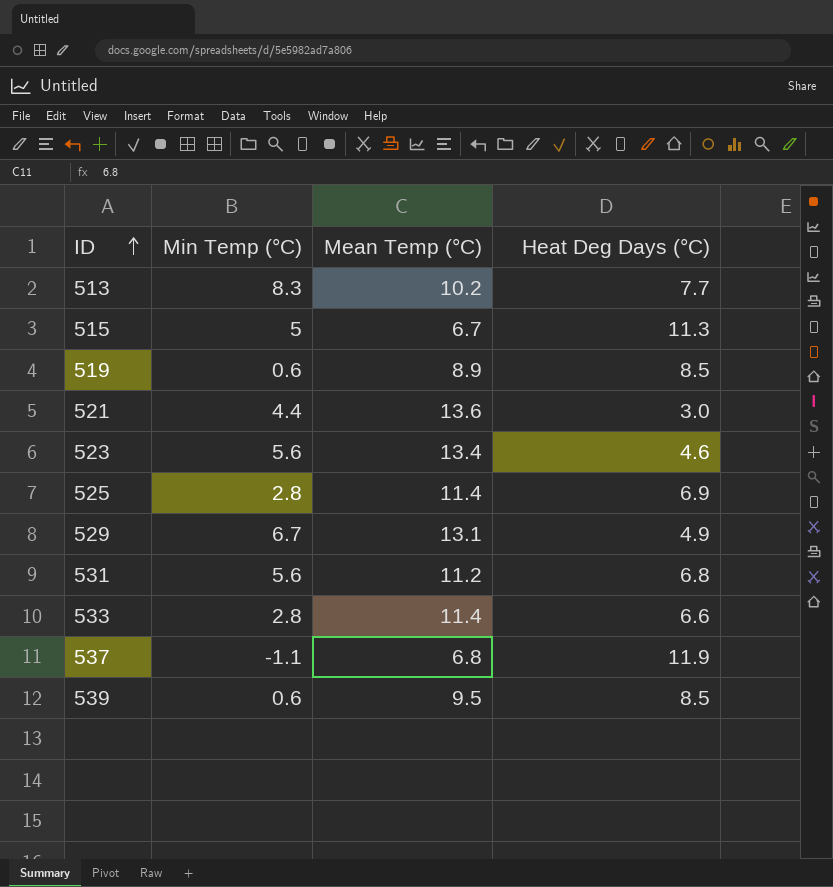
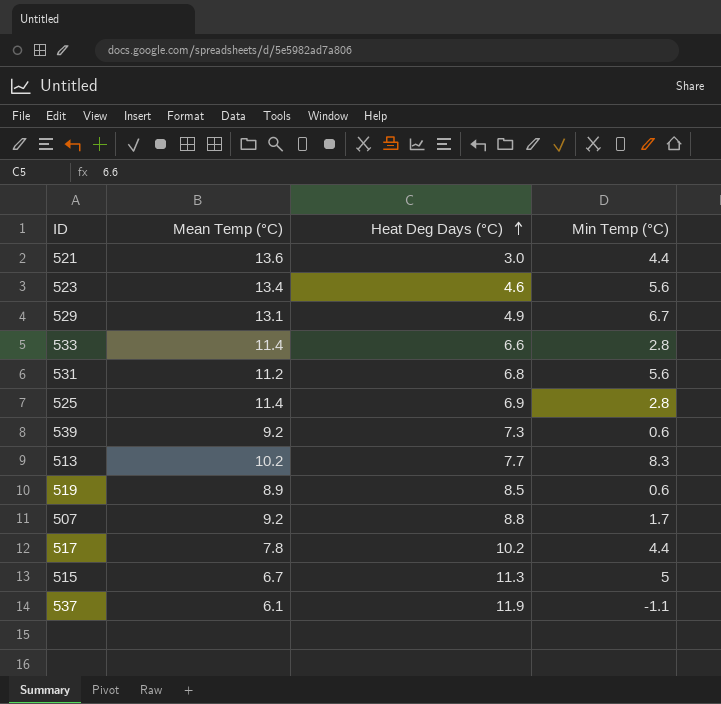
row order: ID ascending -> Heat Deg Days (°C) ascending
column Min Temp (°C) | position: 2 -> 4
539 | Mean Temp (°C): 9.5 -> 9.2
539 | Heat Deg Days (°C): 8.5 -> 7.3
row 507: none -> 9.2 | 8.8 | 1.7
row 517: none -> 7.8 | 10.2 | 4.4
537 | Mean Temp (°C): 6.8 -> 6.1

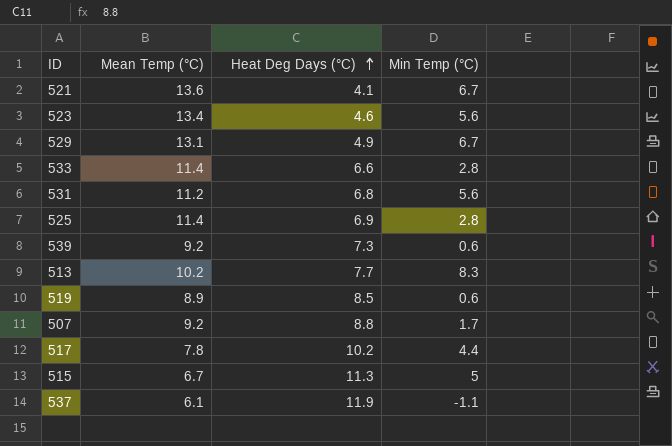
521 | Heat Deg Days (°C): 3.0 -> 4.1
521 | Min Temp (°C): 4.4 -> 6.7

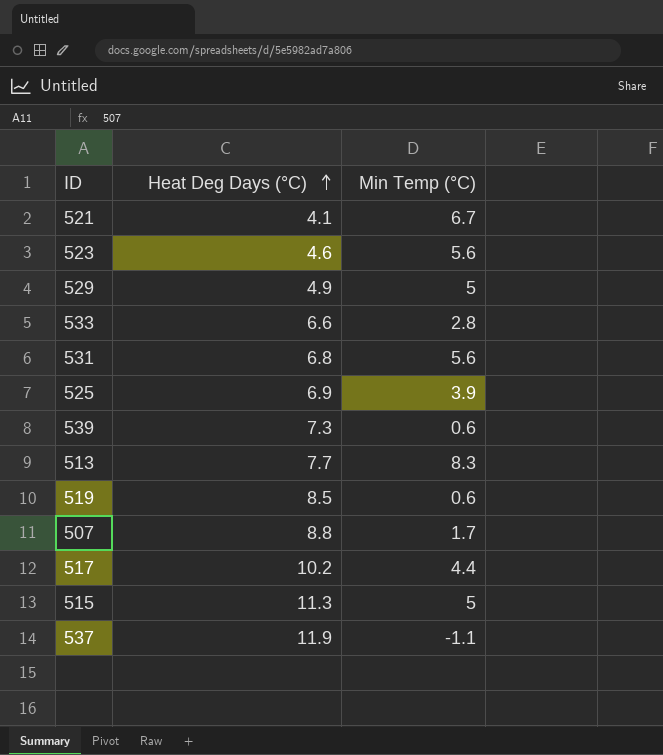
column Mean Temp (°C) | position: 2 -> none
529 | Min Temp (°C): 6.7 -> 5
525 | Min Temp (°C): 2.8 -> 3.9

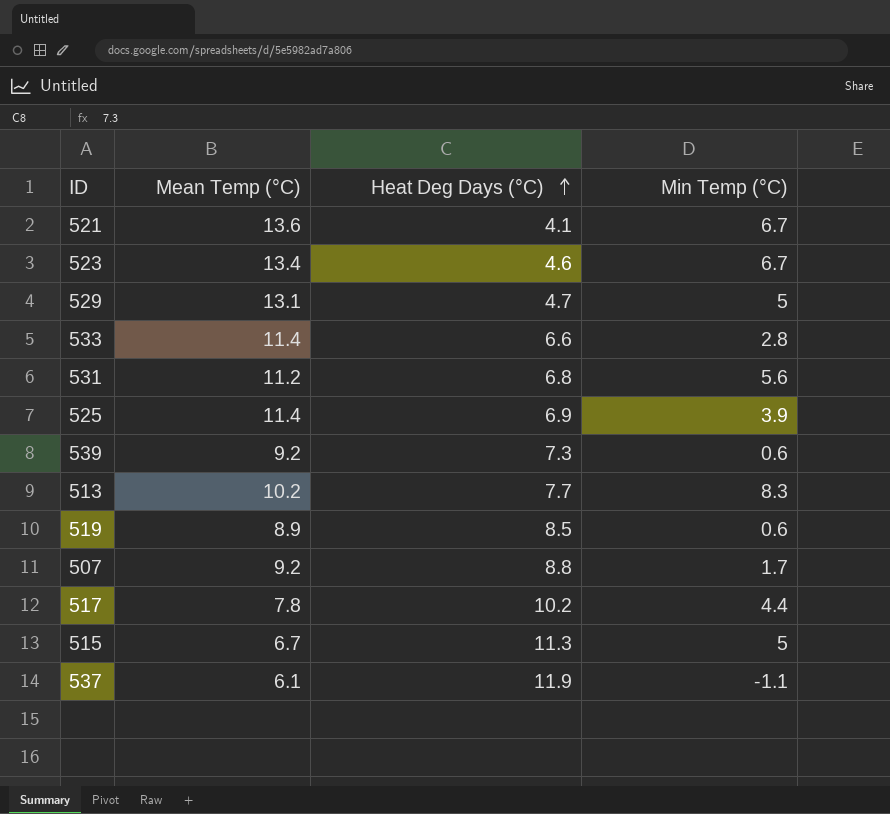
column Mean Temp (°C) | position: none -> 2
523 | Min Temp (°C): 5.6 -> 6.7
529 | Heat Deg Days (°C): 4.9 -> 4.7

